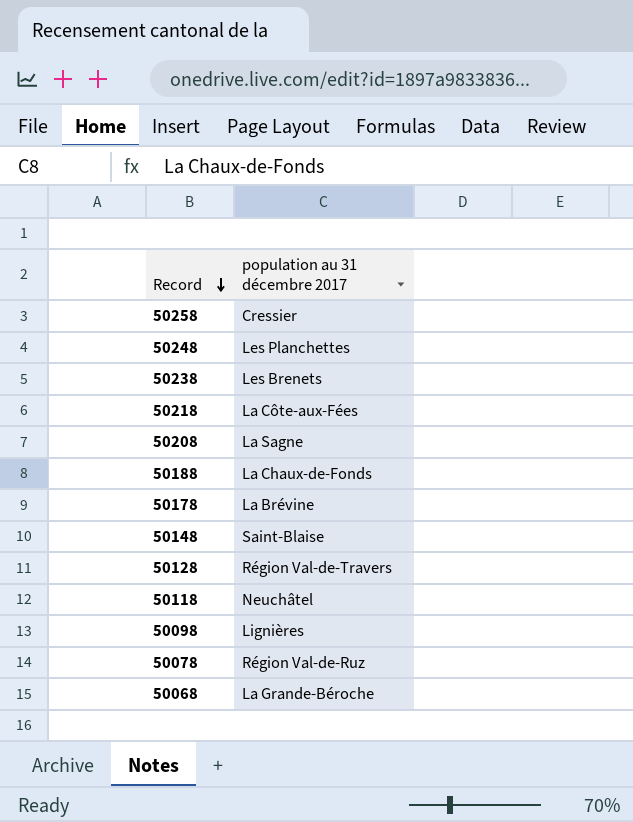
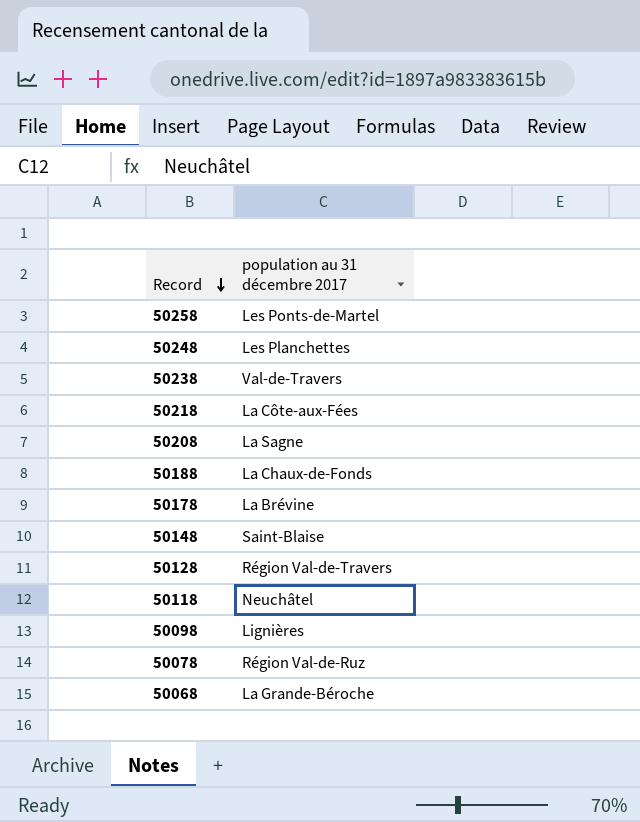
50258 | population au 31 décembre 2017: Cressier -> Les Ponts-de-Martel
50238 | population au 31 décembre 2017: Les Brenets -> Val-de-Travers

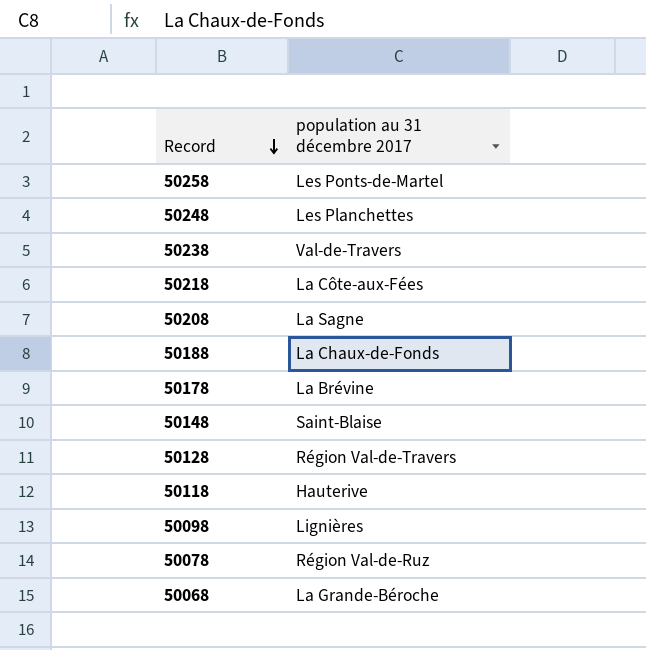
50118 | population au 31 décembre 2017: Neuchâtel -> Hauterive

